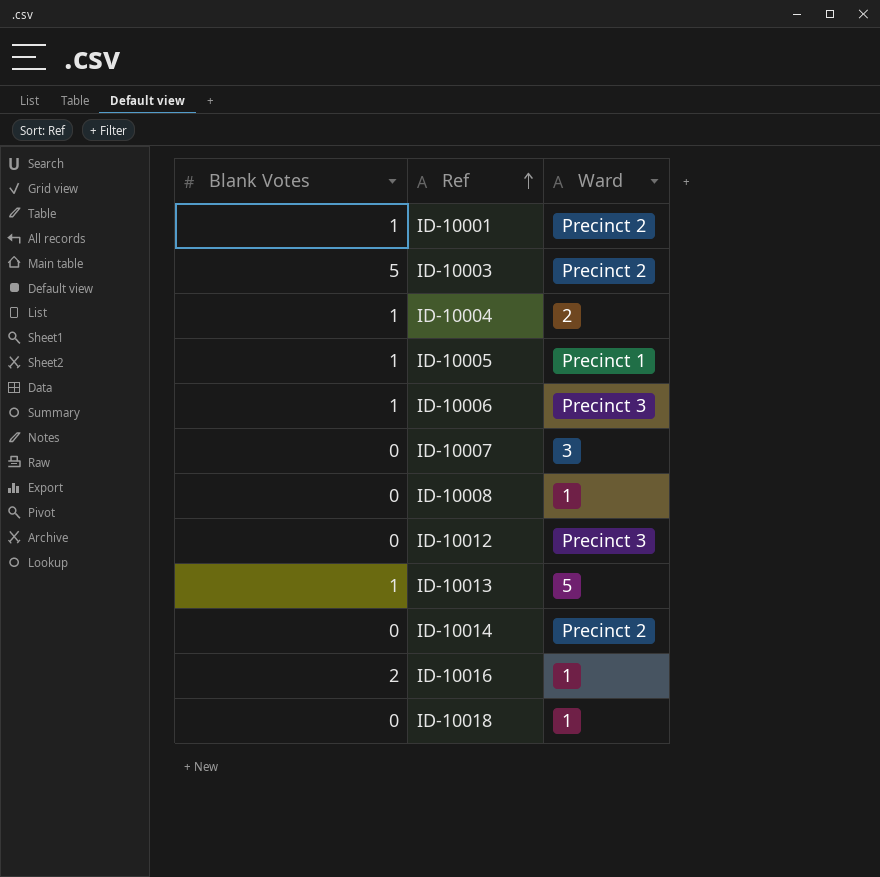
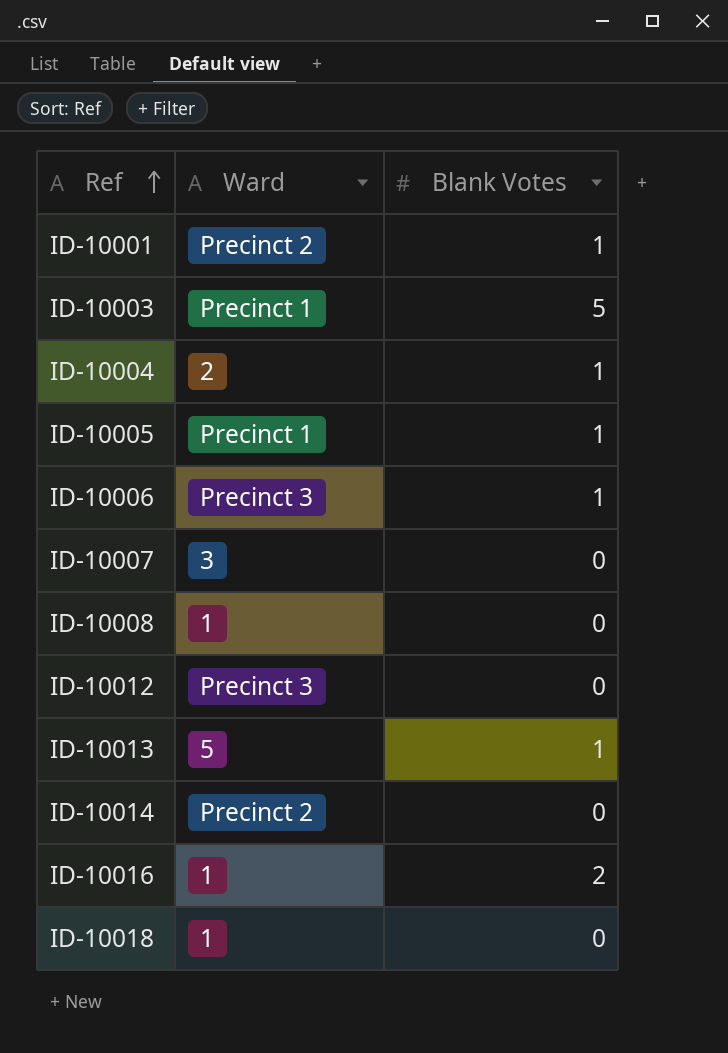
column Blank Votes | position: 1 -> 3
ID-10003 | Ward: Precinct 2 -> Precinct 1

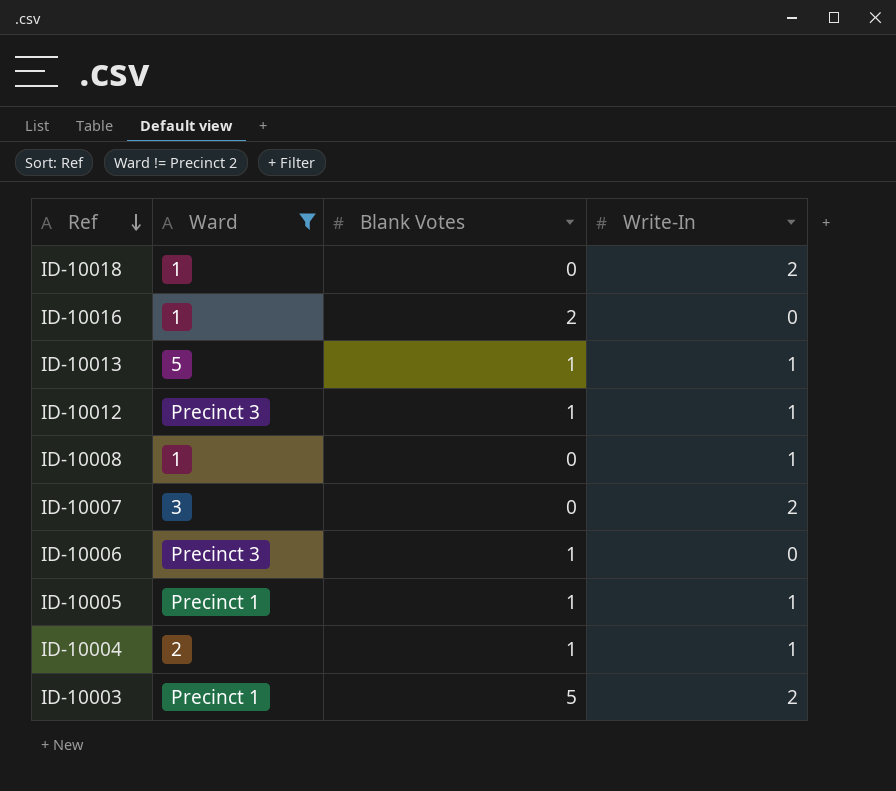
filter: none -> Ward != Precinct 2
row order: Ref ascending -> Ref descending
column Write-In | position: none -> 4
ID-10012 | Blank Votes: 0 -> 1

